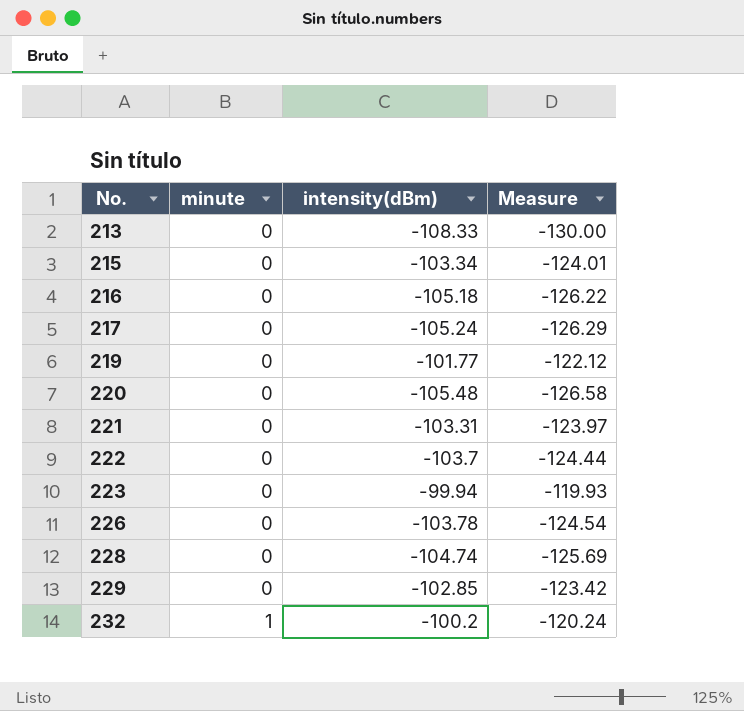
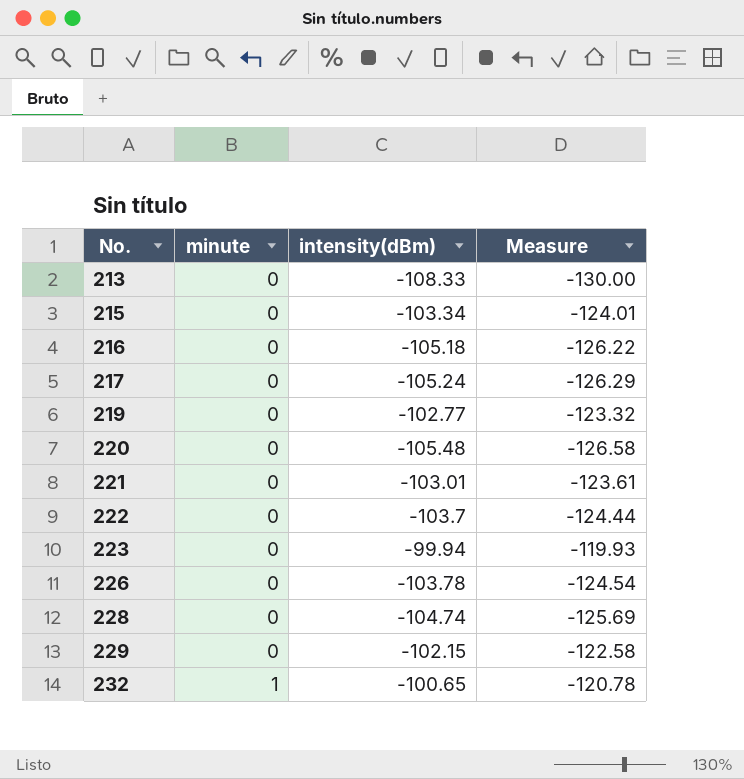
219 | intensity(dBm): -101.77 -> -102.77
219 | Measure: -122.12 -> -123.32
221 | intensity(dBm): -103.31 -> -103.01
221 | Measure: -123.97 -> -123.61
229 | intensity(dBm): -102.85 -> -102.15
229 | Measure: -123.42 -> -122.58
232 | intensity(dBm): -100.2 -> -100.65
232 | Measure: -120.24 -> -120.78

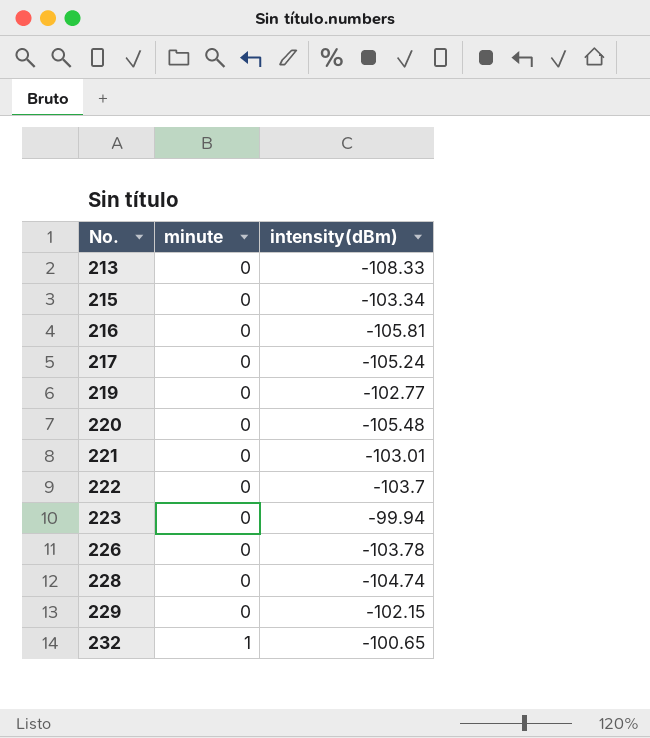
column Measure | formula: [intensity(dBm)] * 1.2 -> none
216 | intensity(dBm): -105.18 -> -105.81

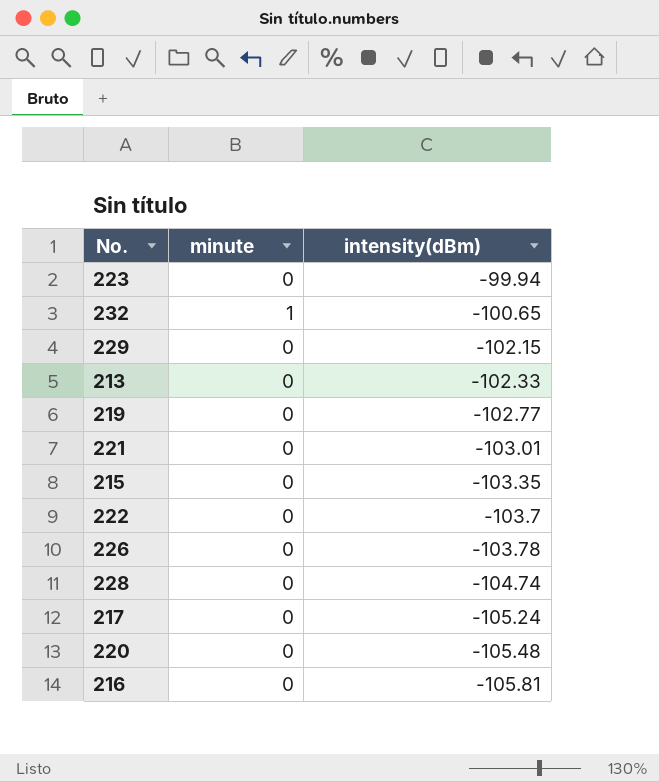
row order: No. ascending -> intensity(dBm) descending
213 | intensity(dBm): -108.33 -> -102.33
215 | intensity(dBm): -103.34 -> -103.35

